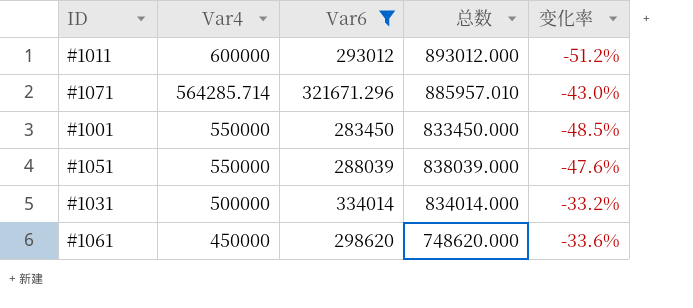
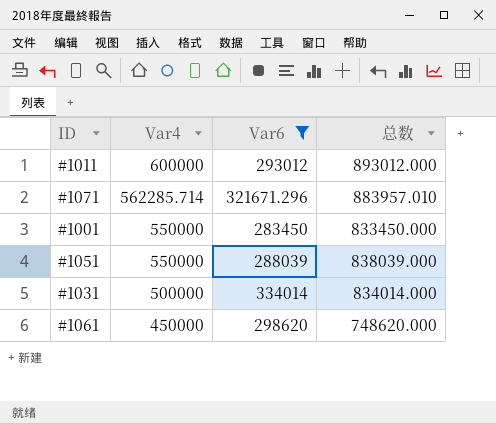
column 变化率 | formula: ([Var6] - [Var4]) / [Var4] -> none
#1071 | Var4: 564285.714 -> 562285.714
#1071 | 总数: 885957.010 -> 883957.010

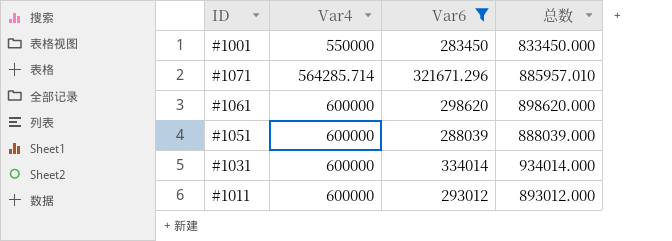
row order: Var4 descending -> Var4 ascending
#1071 | Var4: 562285.714 -> 564285.714
#1071 | 总数: 883957.010 -> 885957.010
#1061 | Var4: 450000 -> 600000
#1061 | 总数: 748620.000 -> 898620.000
#1051 | Var4: 550000 -> 600000
#1051 | 总数: 838039.000 -> 888039.000
#1031 | Var4: 500000 -> 600000
#1031 | 总数: 834014.000 -> 934014.000

